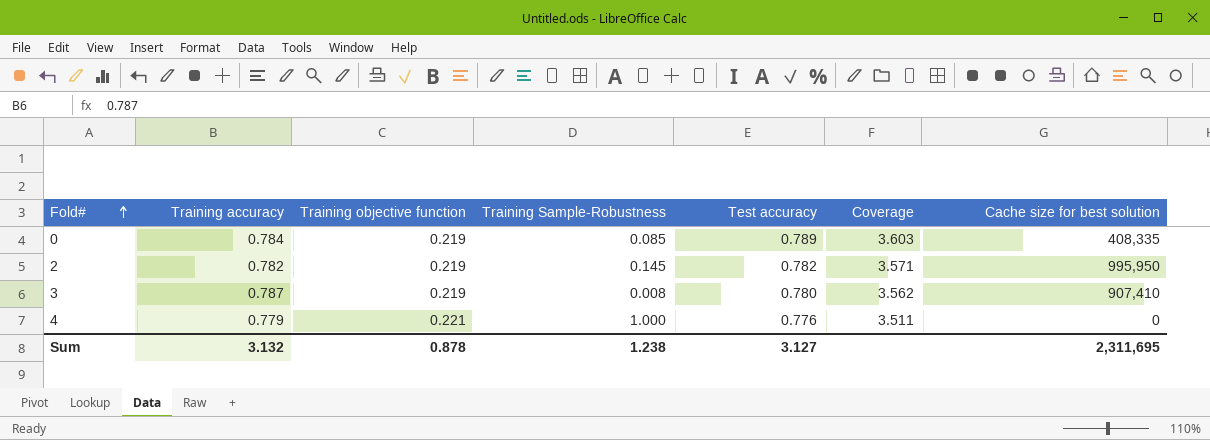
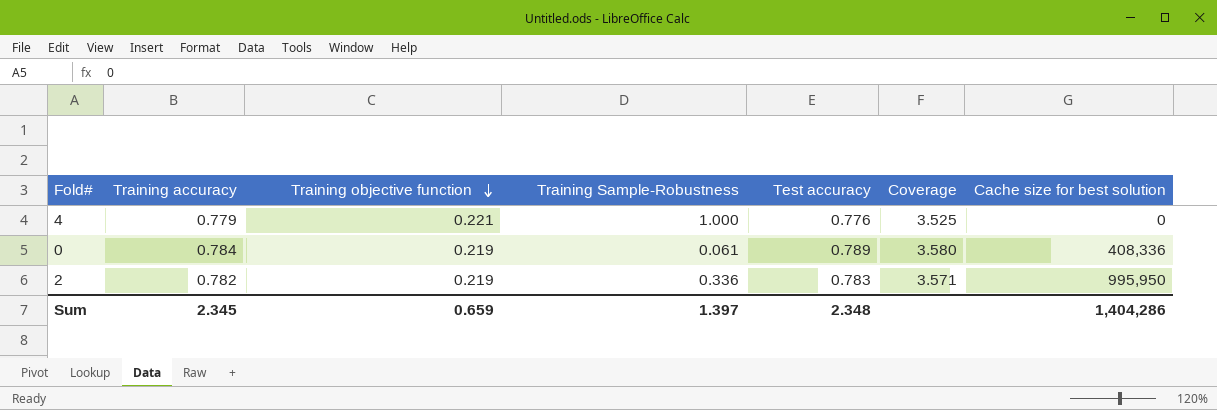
row order: Fold# ascending -> Training objective function descending
column Coverage | formula: [Test accuracy] / [Training objective function] -> [Training accuracy] / [Training objective function]
row 3: 0.787 | 0.219 | 0.008 | 0.780 | 3.562 | 907,410 -> none
0 | Training Sample-Robustness: 0.085 -> 0.061
0 | Cache size for best solution: 408,335 -> 408,336
2 | Training Sample-Robustness: 0.145 -> 0.336
2 | Test accuracy: 0.782 -> 0.783
Sum | Training accuracy: 3.132 -> 2.345
Sum | Training objective function: 0.878 -> 0.659
Sum | Training Sample-Robustness: 1.238 -> 1.397
Sum | Test accuracy: 3.127 -> 2.348
Sum | Cache size for best solution: 2,311,695 -> 1,404,286

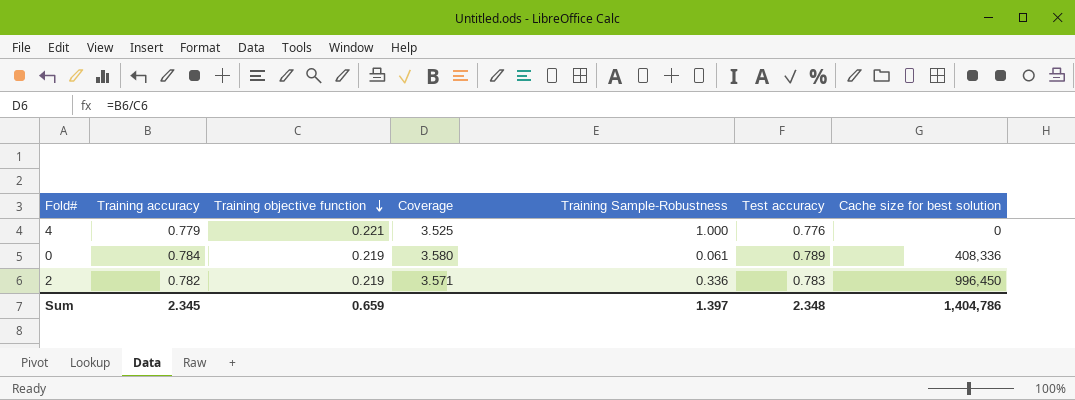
column Coverage | position: 6 -> 4
2 | Cache size for best solution: 995,950 -> 996,450
Sum | Cache size for best solution: 1,404,286 -> 1,404,786

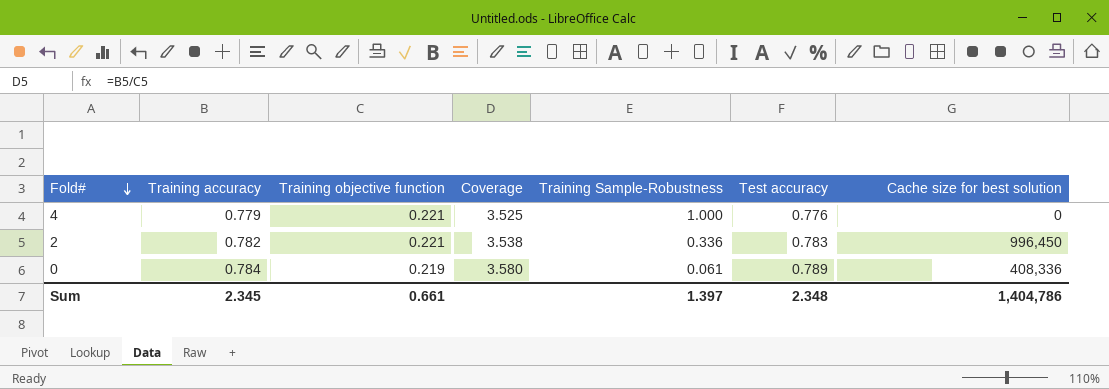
row order: Training objective function descending -> Fold# descending
2 | Training objective function: 0.219 -> 0.221
2 | Coverage: 3.571 -> 3.538
Sum | Training objective function: 0.659 -> 0.661

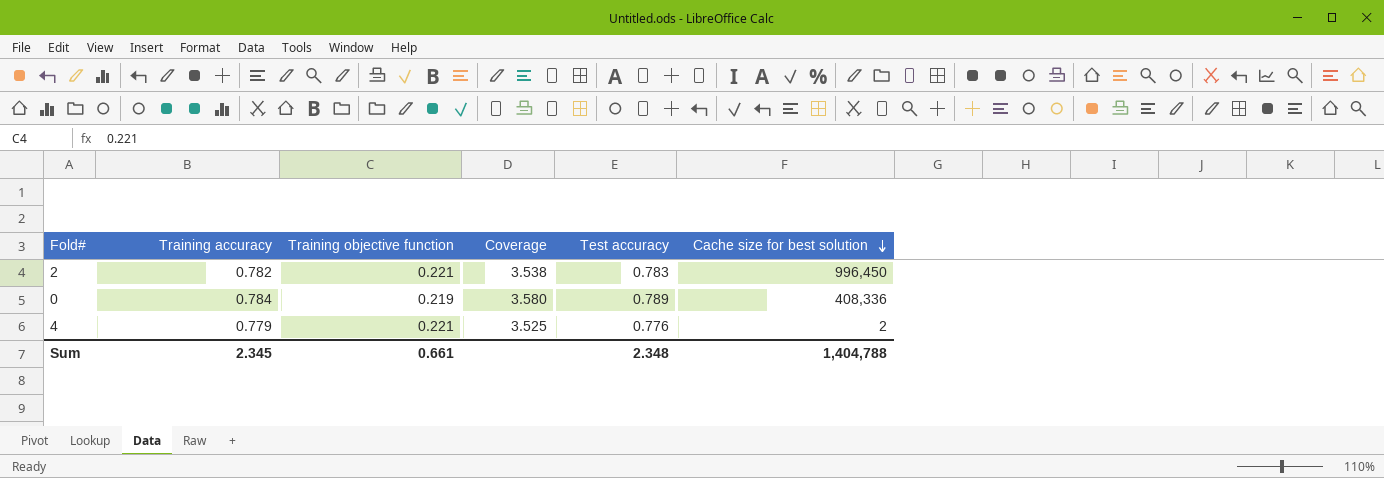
row order: Fold# descending -> Cache size for best solution descending
column Training Sample-Robustness | position: 5 -> none
4 | Cache size for best solution: 0 -> 2
Sum | Cache size for best solution: 1,404,786 -> 1,404,788

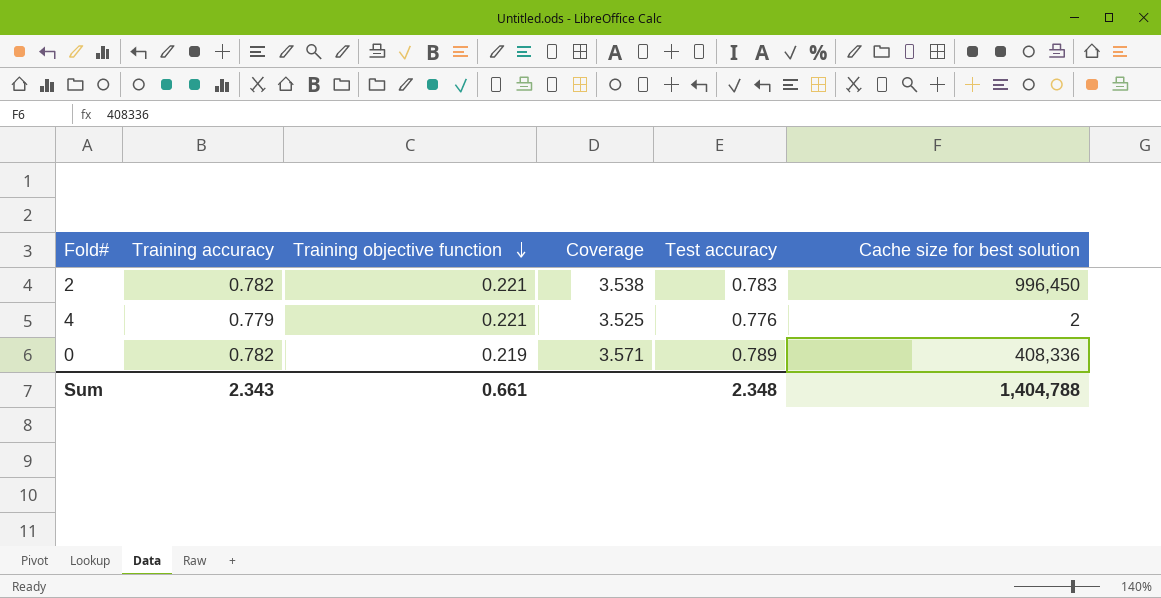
row order: Cache size for best solution descending -> Training objective function descending
0 | Training accuracy: 0.784 -> 0.782
0 | Coverage: 3.580 -> 3.571
Sum | Training accuracy: 2.345 -> 2.343

